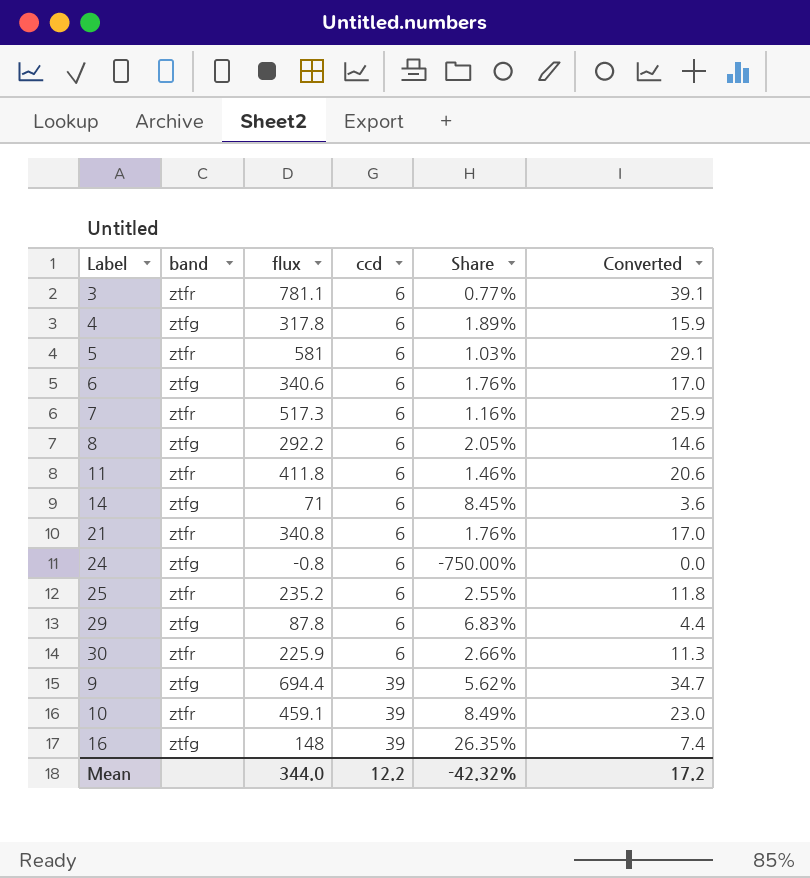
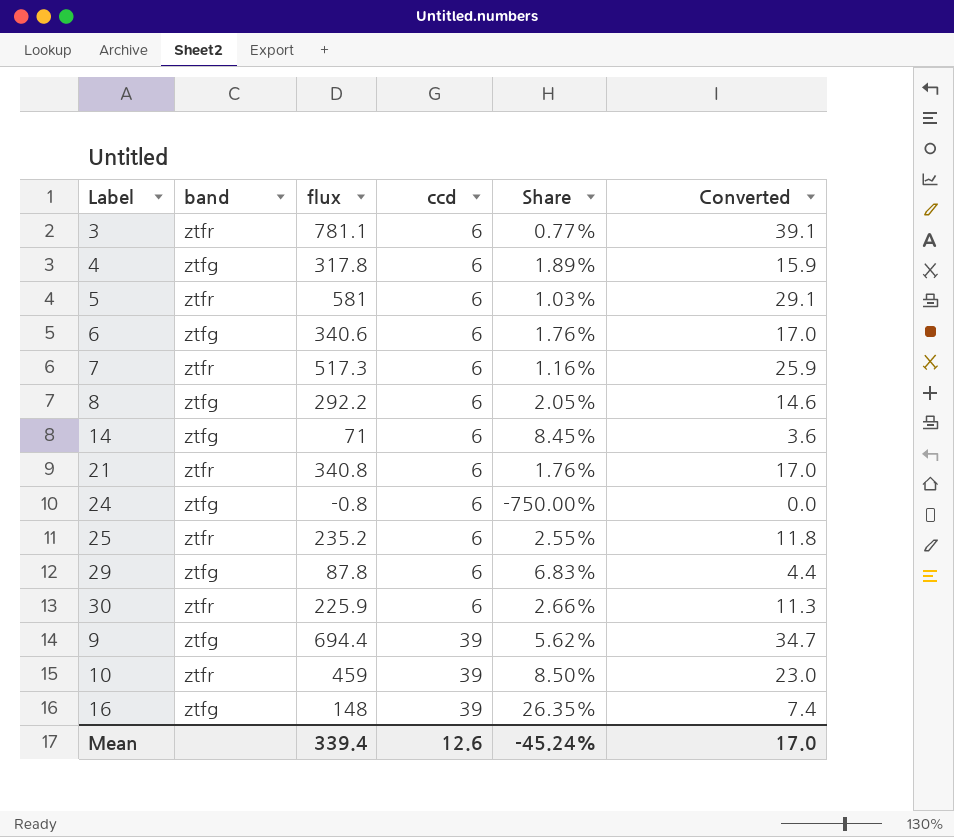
row 11: ztfr | 411.8 | 6 | 1.46% | 20.6 -> none
10 | flux: 459.1 -> 459
10 | Share: 8.49% -> 8.50%
Mean | flux: 344.0 -> 339.4
Mean | ccd: 12.2 -> 12.6
Mean | Share: -42.32% -> -45.24%
Mean | Converted: 17.2 -> 17.0

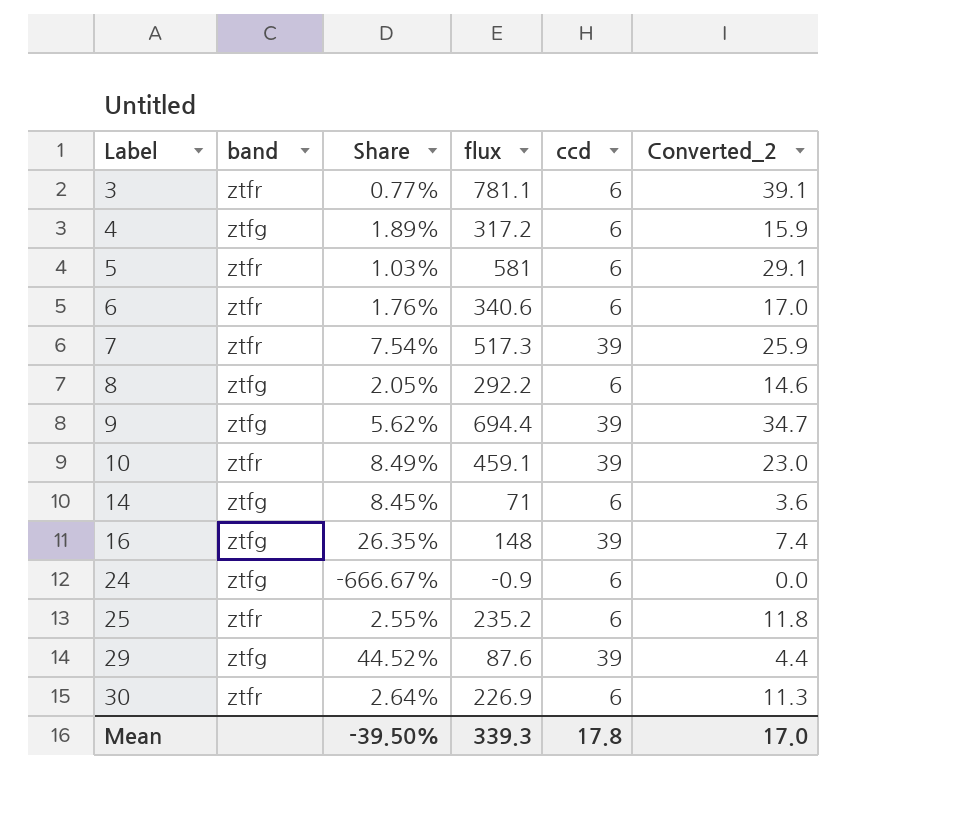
row order: ccd ascending -> Label ascending
column Share | position: 5 -> 3
column name: Converted -> Converted_2
row 21: ztfr | 340.8 | 6 | 1.76% | 17.0 -> none
4 | flux: 317.8 -> 317.2
6 | band: ztfg -> ztfr
7 | Share: 1.16% -> 7.54%
7 | ccd: 6 -> 39
10 | Share: 8.50% -> 8.49%
10 | flux: 459 -> 459.1
24 | Share: -750.00% -> -666.67%
24 | flux: -0.8 -> -0.9
29 | Share: 6.83% -> 44.52%
29 | flux: 87.8 -> 87.6
29 | ccd: 6 -> 39
30 | Share: 2.66% -> 2.64%
30 | flux: 225.9 -> 226.9
Mean | Share: -45.24% -> -39.50%
Mean | flux: 339.4 -> 339.3
Mean | ccd: 12.6 -> 17.8

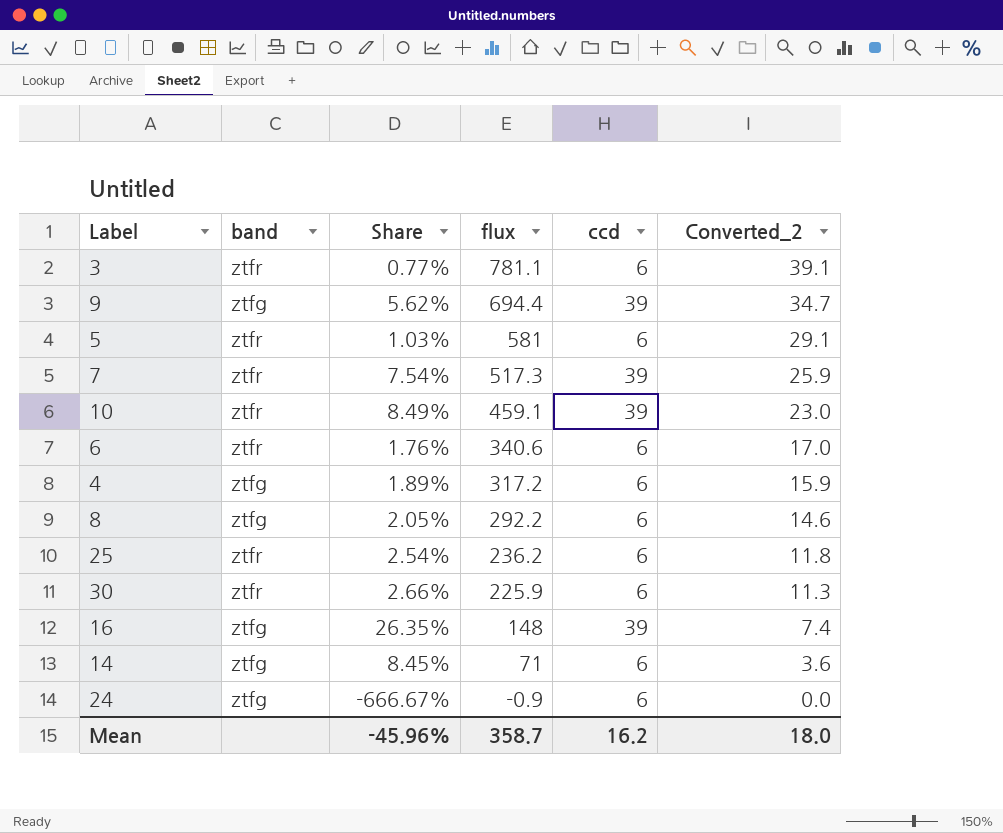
row order: Label ascending -> flux descending
row 29: ztfg | 44.52% | 87.6 | 39 | 4.4 -> none
25 | Share: 2.55% -> 2.54%
25 | flux: 235.2 -> 236.2
30 | Share: 2.64% -> 2.66%
30 | flux: 226.9 -> 225.9
Mean | Share: -39.50% -> -45.96%
Mean | flux: 339.3 -> 358.7
Mean | ccd: 17.8 -> 16.2
Mean | Converted_2: 17.0 -> 18.0

